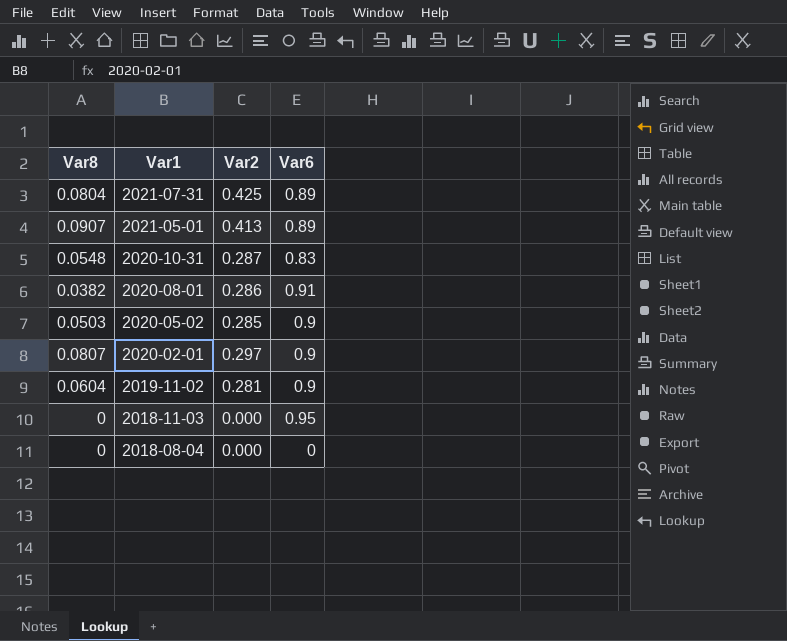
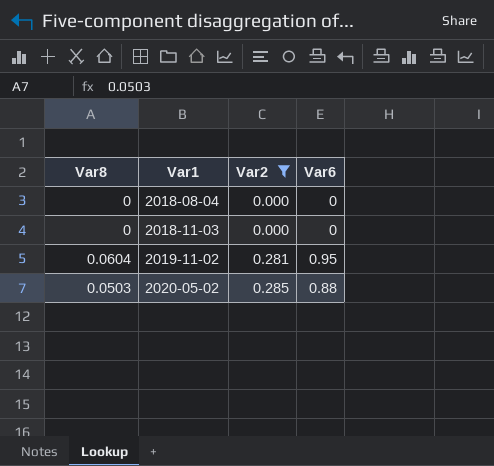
filter: none -> Var2 <= 0.285
row order: Var1 descending -> Var1 ascending
2018-11-03 | Var6: 0.95 -> 0
2019-11-02 | Var6: 0.9 -> 0.95
2020-05-02 | Var6: 0.9 -> 0.88

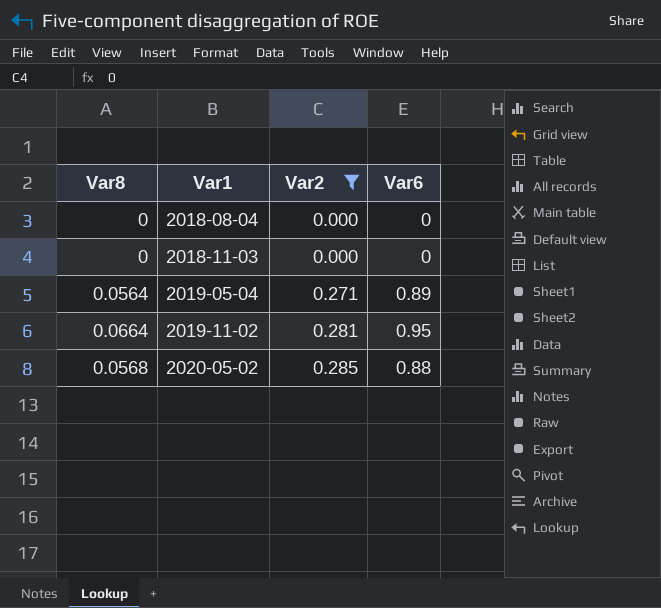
row 2019-05-04: none -> 0.0564 | 0.271 | 0.89
2019-11-02 | Var8: 0.0604 -> 0.0664
2020-05-02 | Var8: 0.0503 -> 0.0568

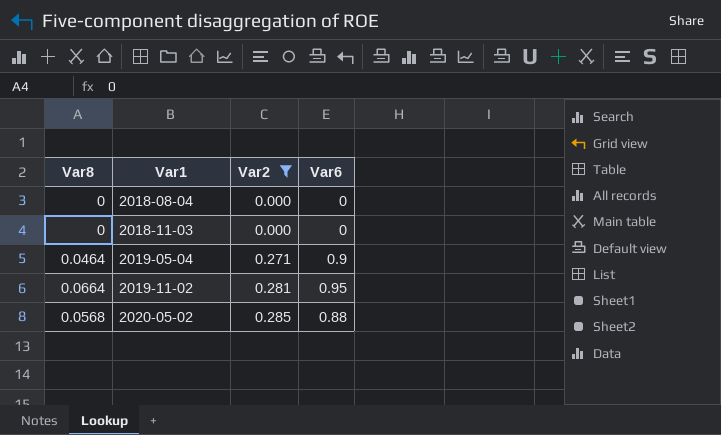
2019-05-04 | Var8: 0.0564 -> 0.0464
2019-05-04 | Var6: 0.89 -> 0.9

